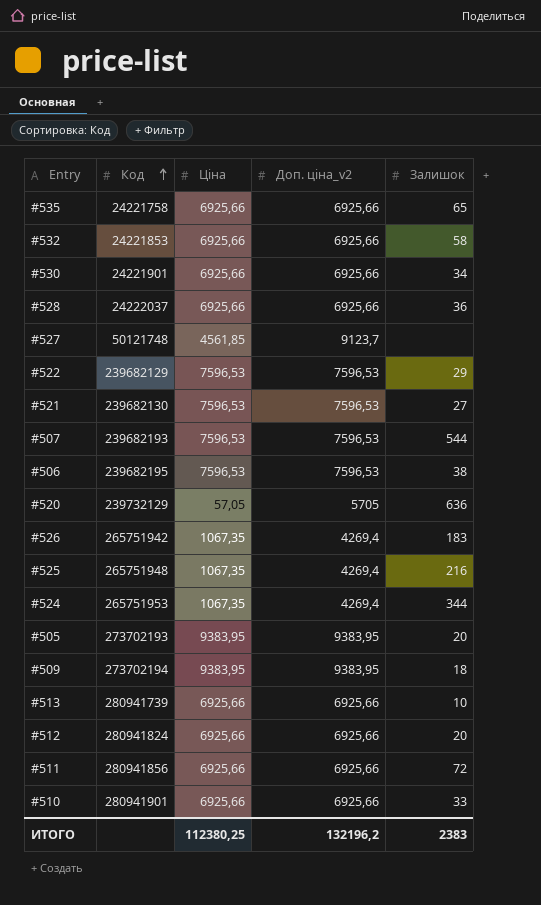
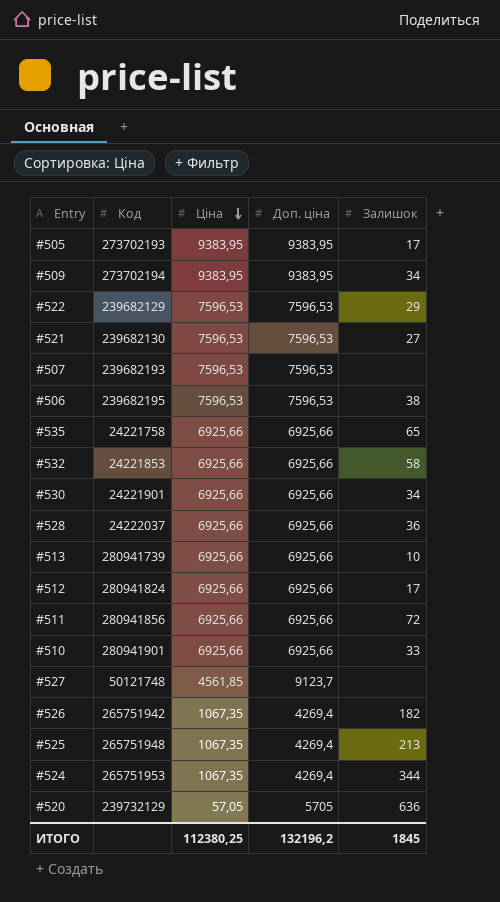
row order: Код ascending -> Ціна descending
column name: Доп. ціна_v2 -> Доп. ціна
#505 | Залишок: 20 -> 17
#509 | Залишок: 18 -> 34
#507 | Залишок: 544 -> none
#512 | Залишок: 20 -> 17
#526 | Залишок: 183 -> 182
#525 | Залишок: 216 -> 213
ИТОГО | Залишок: 2383 -> 1845

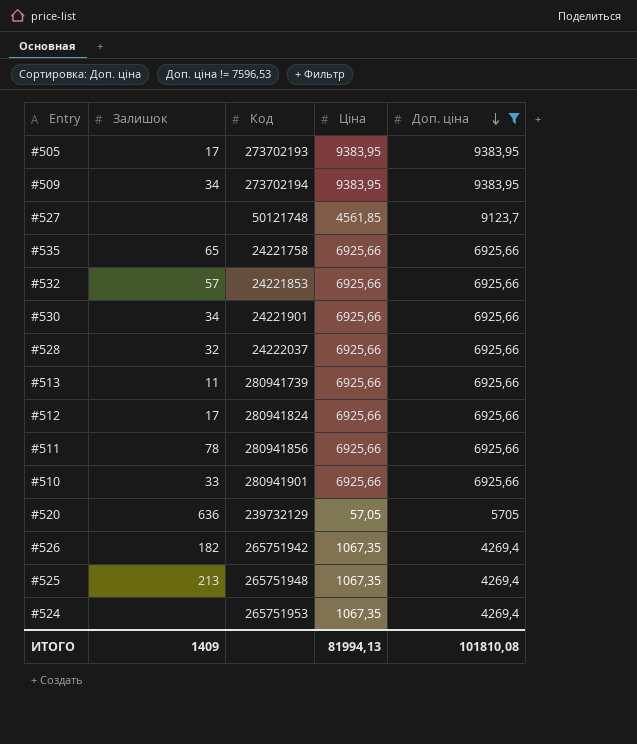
filter: none -> Доп. ціна != 7596,53
row order: Ціна descending -> Доп. ціна descending
column Залишок | position: 5 -> 2
#532 | Залишок: 58 -> 57
#528 | Залишок: 36 -> 32
#513 | Залишок: 10 -> 11
#511 | Залишок: 72 -> 78
#524 | Залишок: 344 -> none
ИТОГО | Залишок: 1845 -> 1409
ИТОГО | Ціна: 112380,25 -> 81994,13
ИТОГО | Доп. ціна: 132196,2 -> 101810,08

